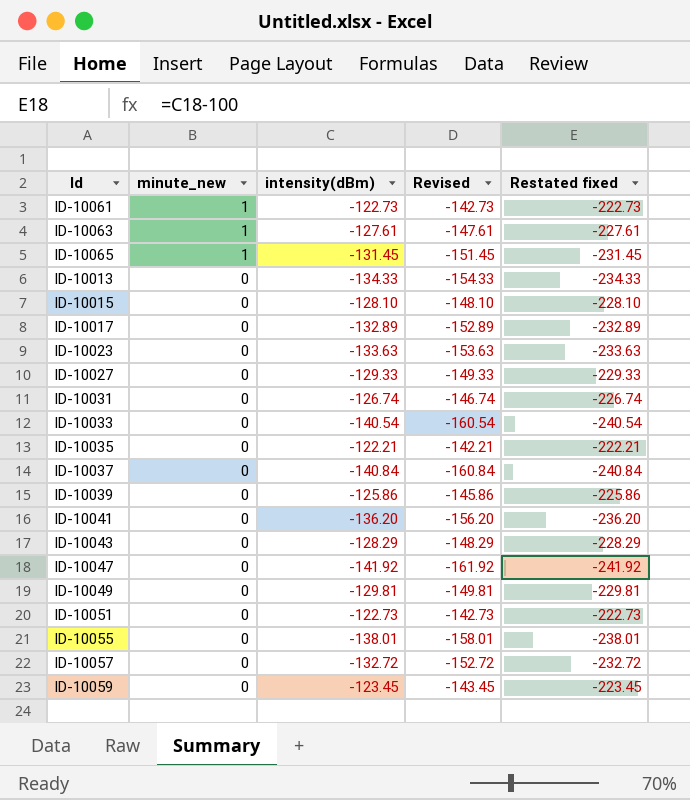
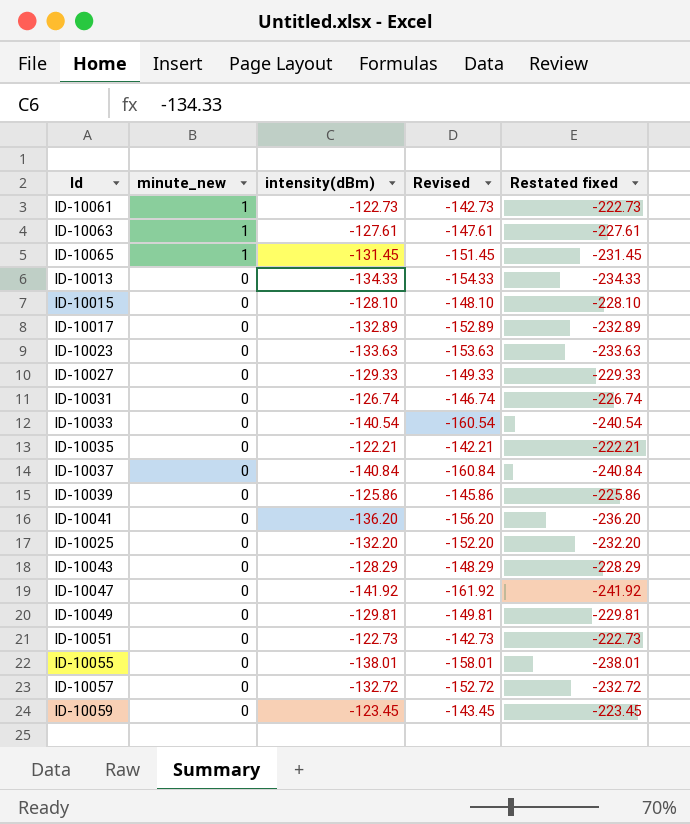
row ID-10025: none -> 0 | -132.20 | -152.20 | -232.20

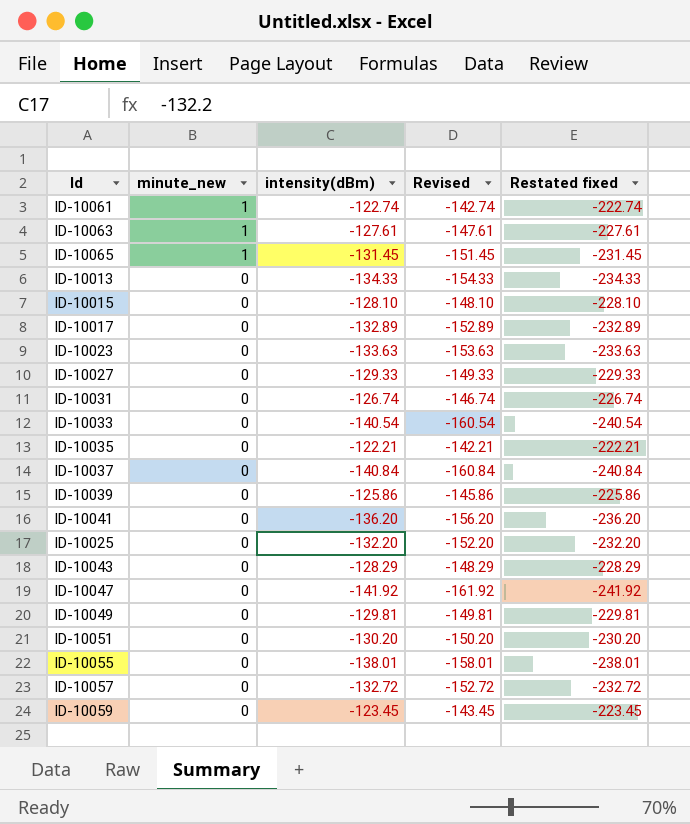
ID-10061 | intensity(dBm): -122.73 -> -122.74
ID-10061 | Revised: -142.73 -> -142.74
ID-10061 | Restated fixed: -222.73 -> -222.74
ID-10051 | intensity(dBm): -122.73 -> -130.20
ID-10051 | Revised: -142.73 -> -150.20
ID-10051 | Restated fixed: -222.73 -> -230.20

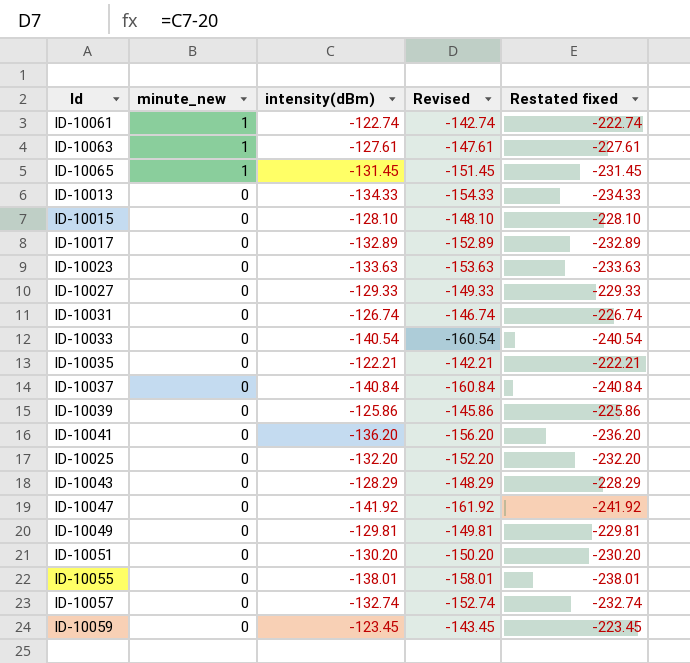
ID-10057 | intensity(dBm): -132.72 -> -132.74
ID-10057 | Revised: -152.72 -> -152.74
ID-10057 | Restated fixed: -232.72 -> -232.74

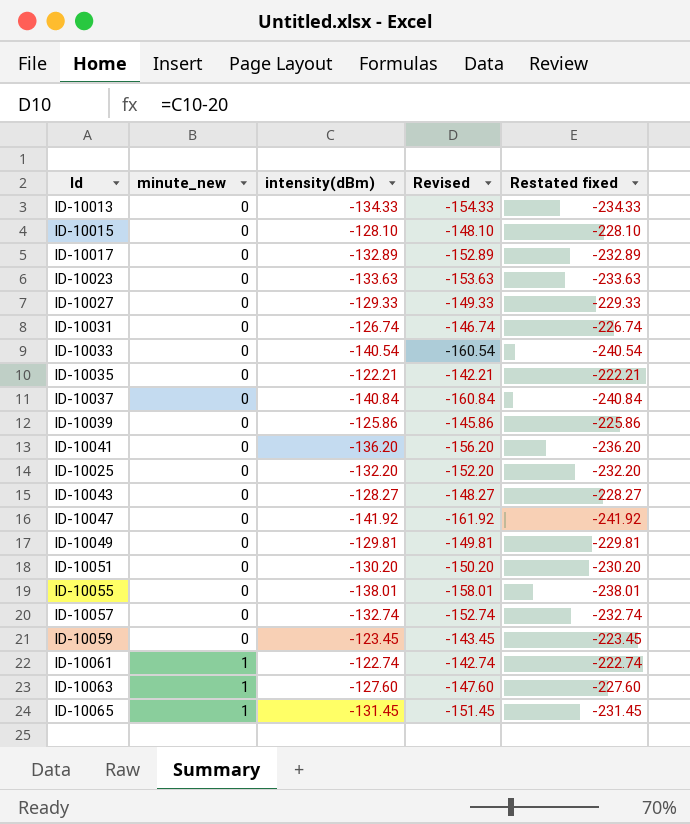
row order: minute_new descending -> minute_new ascending
ID-10043 | intensity(dBm): -128.29 -> -128.27
ID-10043 | Revised: -148.29 -> -148.27
ID-10043 | Restated fixed: -228.29 -> -228.27
ID-10063 | intensity(dBm): -127.61 -> -127.60
ID-10063 | Revised: -147.61 -> -147.60
ID-10063 | Restated fixed: -227.61 -> -227.60

